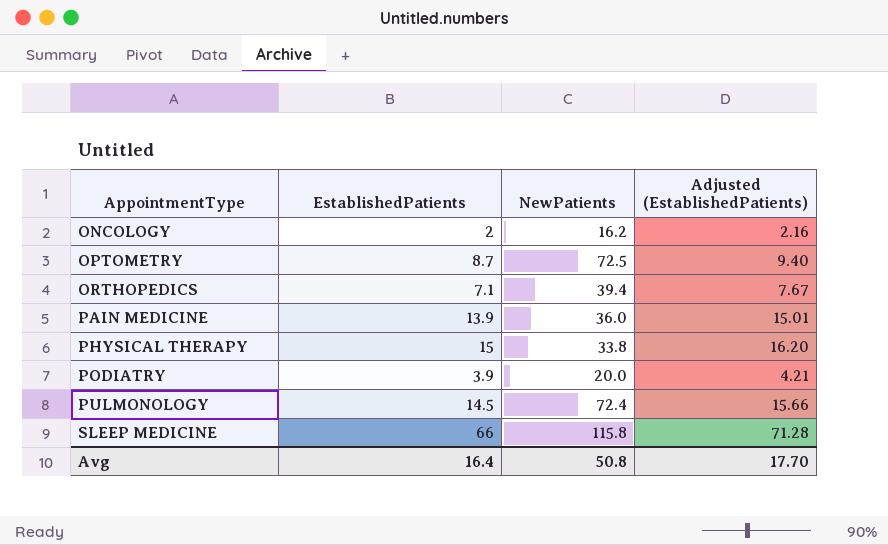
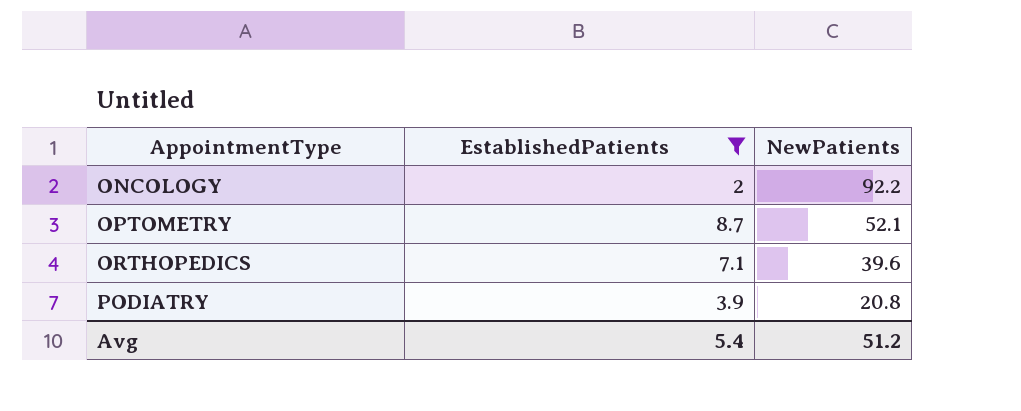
filter: none -> EstablishedPatients <= 8.7
column Adjusted (EstablishedPatients) | formula: [EstablishedPatients] * 1.08 -> none
ONCOLOGY | NewPatients: 16.2 -> 92.2
OPTOMETRY | NewPatients: 72.5 -> 52.1
ORTHOPEDICS | NewPatients: 39.4 -> 39.6
PODIATRY | NewPatients: 20.0 -> 20.8
Avg | EstablishedPatients: 16.4 -> 5.4
Avg | NewPatients: 50.8 -> 51.2

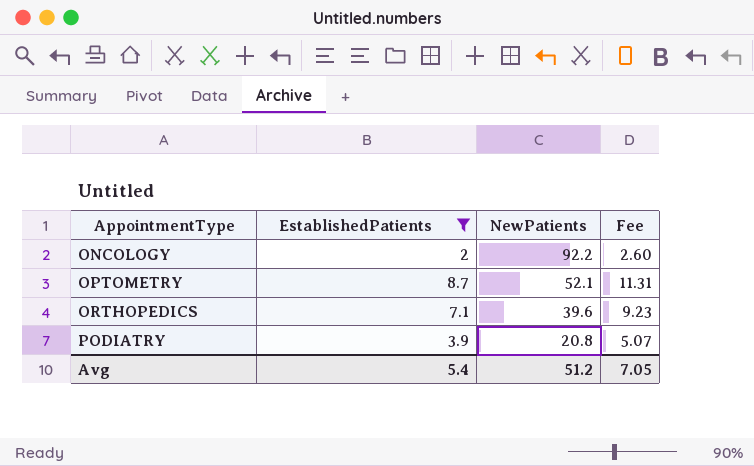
column Fee | formula: none -> [EstablishedPatients] * 1.3

